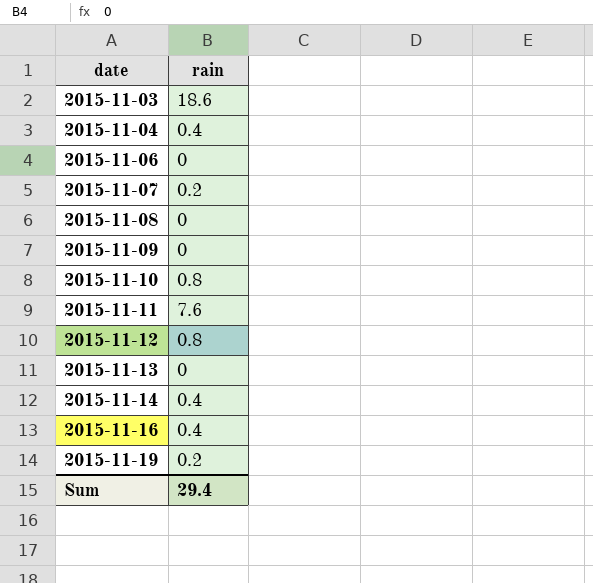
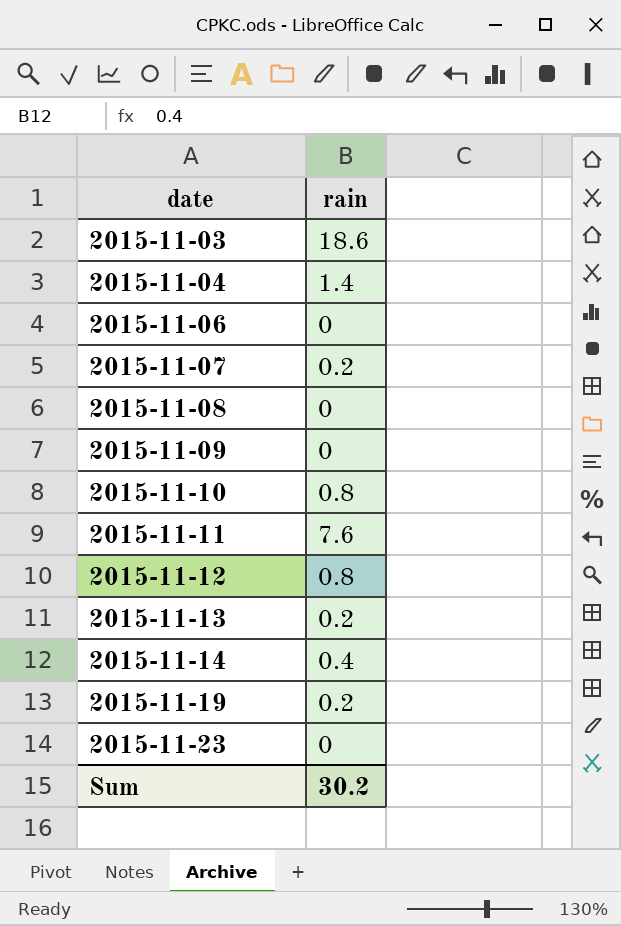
row 2015-11-16: 0.4 -> none
2015-11-04 | rain: 0.4 -> 1.4
2015-11-13 | rain: 0 -> 0.2
row 2015-11-23: none -> 0
Sum | rain: 29.4 -> 30.2

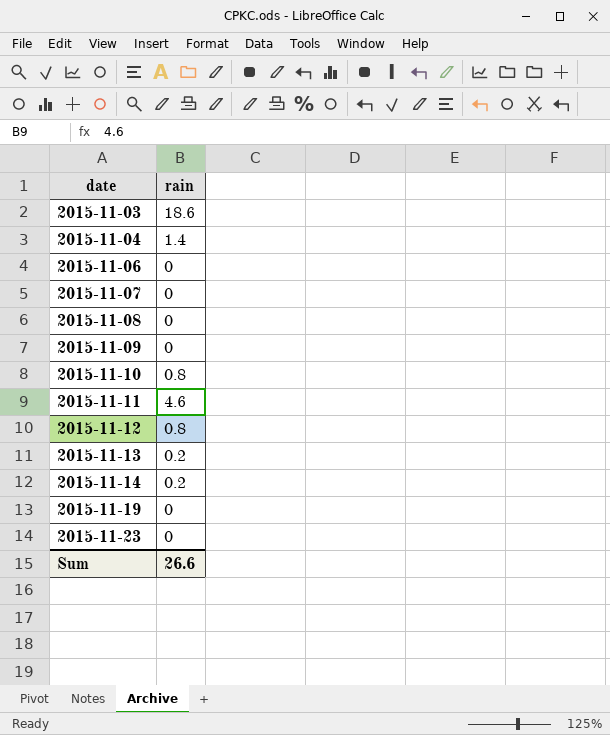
2015-11-07 | rain: 0.2 -> 0
2015-11-11 | rain: 7.6 -> 4.6
2015-11-14 | rain: 0.4 -> 0.2
2015-11-19 | rain: 0.2 -> 0
Sum | rain: 30.2 -> 26.6

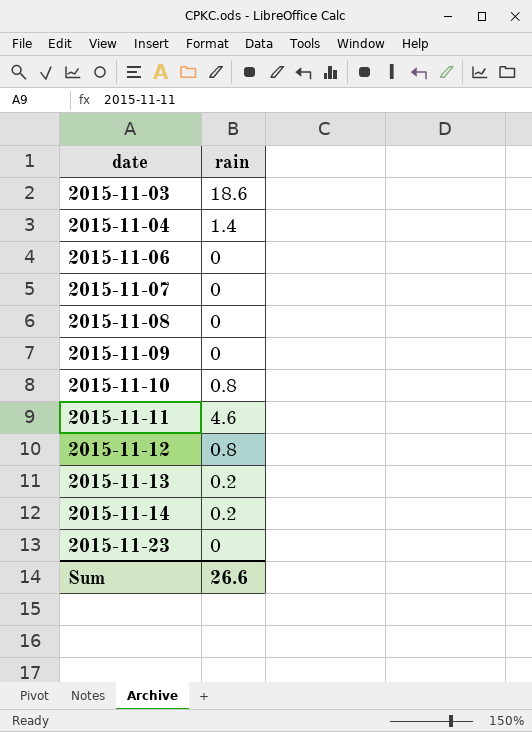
row 2015-11-19: 0 -> none

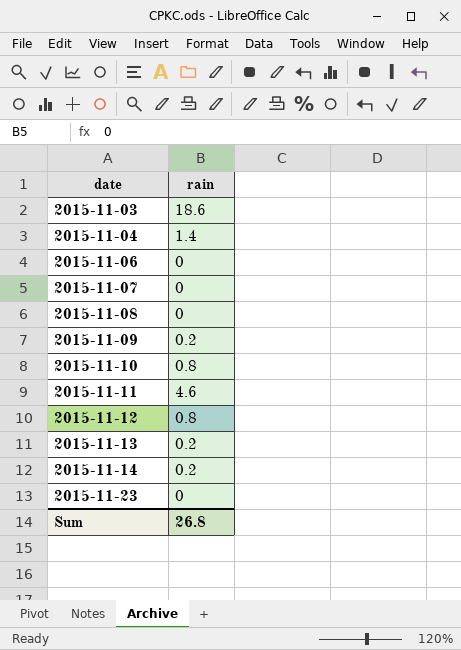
2015-11-09 | rain: 0 -> 0.2
Sum | rain: 26.6 -> 26.8

